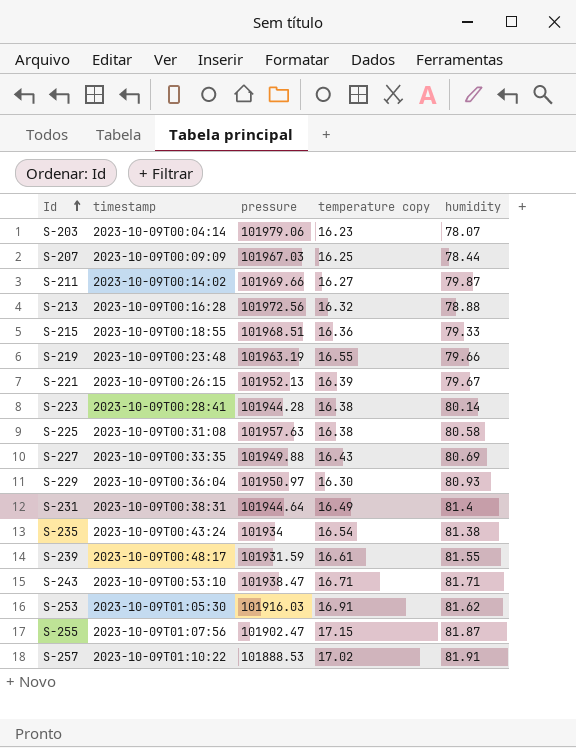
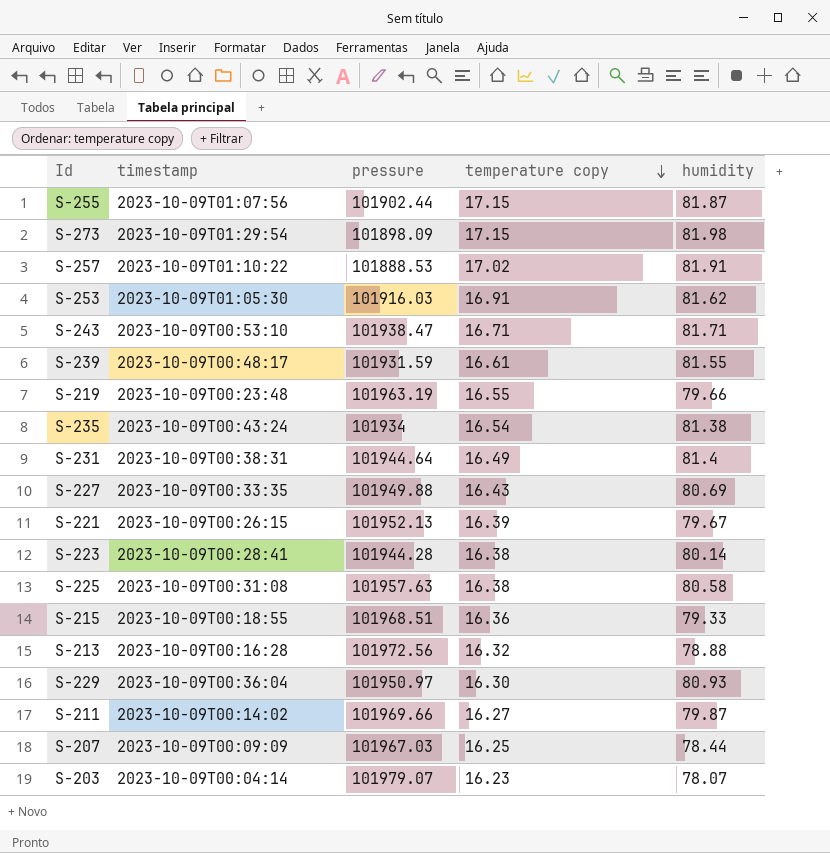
row order: Id ascending -> temperature copy descending
S-255 | pressure: 101902.47 -> 101902.44
row S-273: none -> 2023-10-09T01:29:54 | 101898.09 | 17.15 | 81.98
S-203 | pressure: 101979.06 -> 101979.07

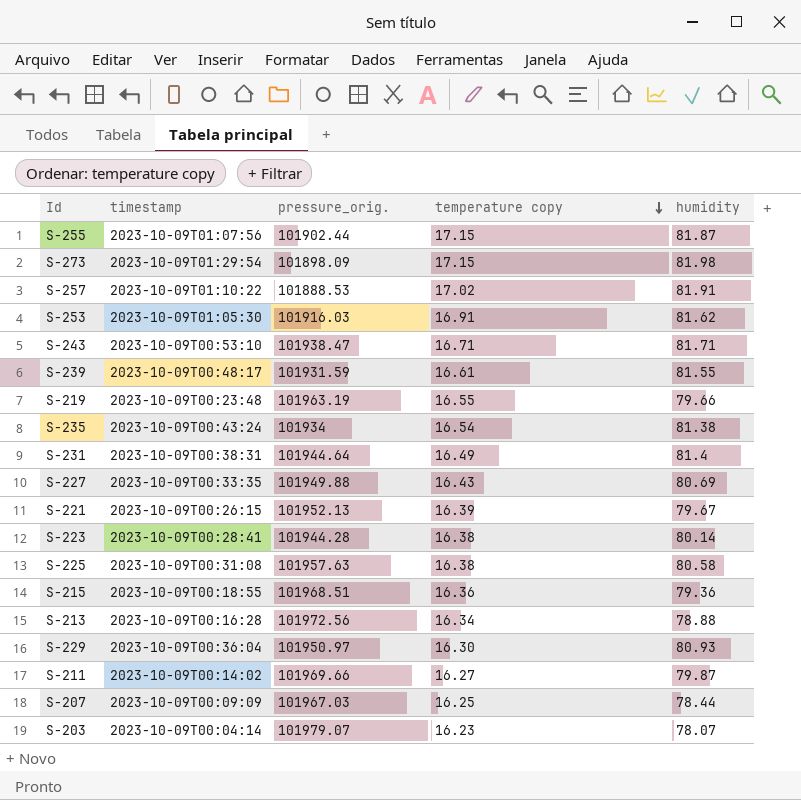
column name: pressure -> pressure_orig.
S-215 | humidity: 79.33 -> 79.36
S-213 | temperature copy: 16.32 -> 16.34

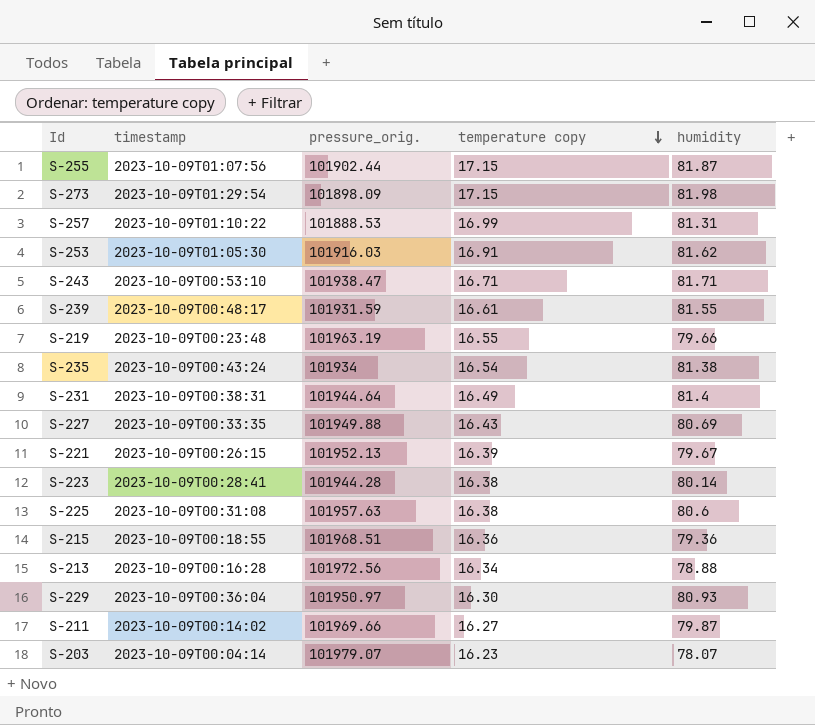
row S-207: 2023-10-09T00:09:09 | 101967.03 | 16.25 | 78.44 -> none
S-257 | temperature copy: 17.02 -> 16.99
S-257 | humidity: 81.91 -> 81.31
S-225 | humidity: 80.58 -> 80.6

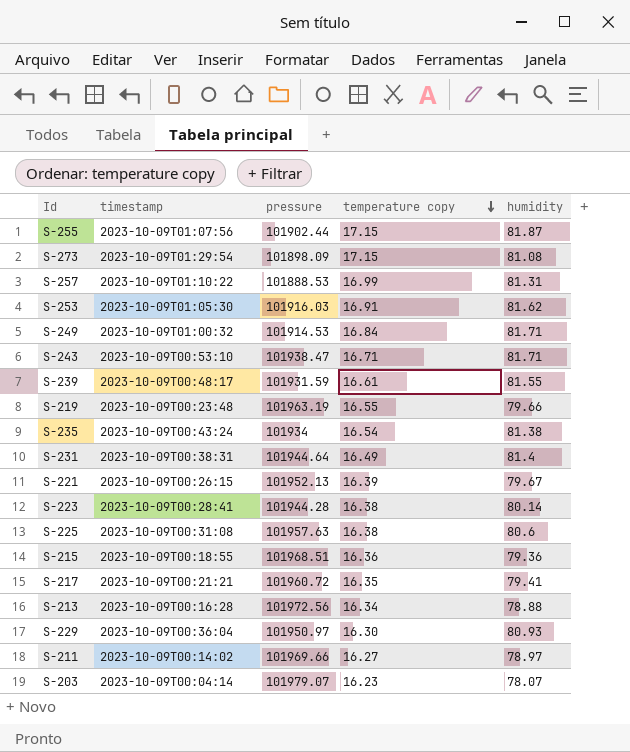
column name: pressure_orig. -> pressure
row S-227: 2023-10-09T00:33:35 | 101949.88 | 16.43 | 80.69 -> none
S-273 | humidity: 81.98 -> 81.08
row S-249: none -> 2023-10-09T01:00:32 | 101914.53 | 16.84 | 81.71
row S-217: none -> 2023-10-09T00:21:21 | 101960.72 | 16.35 | 79.41
S-211 | humidity: 79.87 -> 78.97

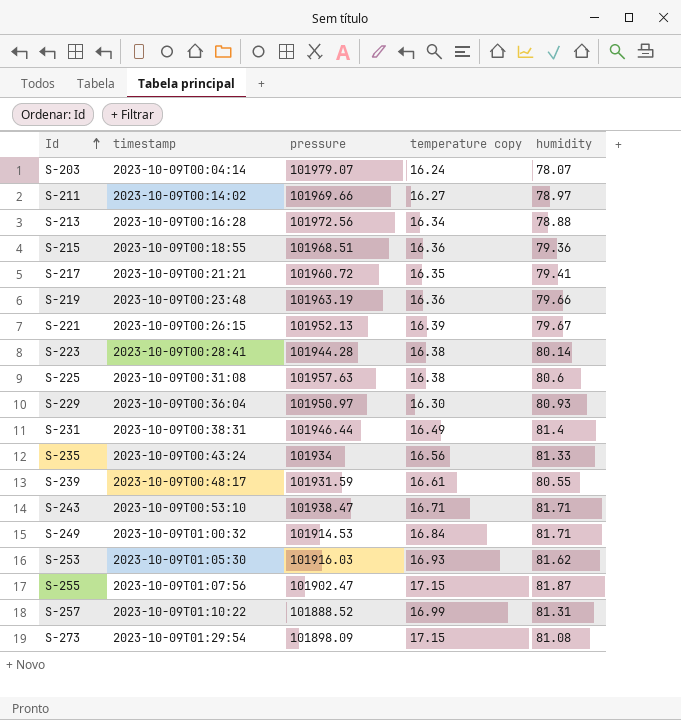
row order: temperature copy descending -> Id ascending
S-203 | temperature copy: 16.23 -> 16.24
S-219 | temperature copy: 16.55 -> 16.36
S-231 | pressure: 101944.64 -> 101946.44
S-235 | temperature copy: 16.54 -> 16.56
S-235 | humidity: 81.38 -> 81.33
S-239 | humidity: 81.55 -> 80.55
S-253 | temperature copy: 16.91 -> 16.93
S-255 | pressure: 101902.44 -> 101902.47
S-257 | pressure: 101888.53 -> 101888.52

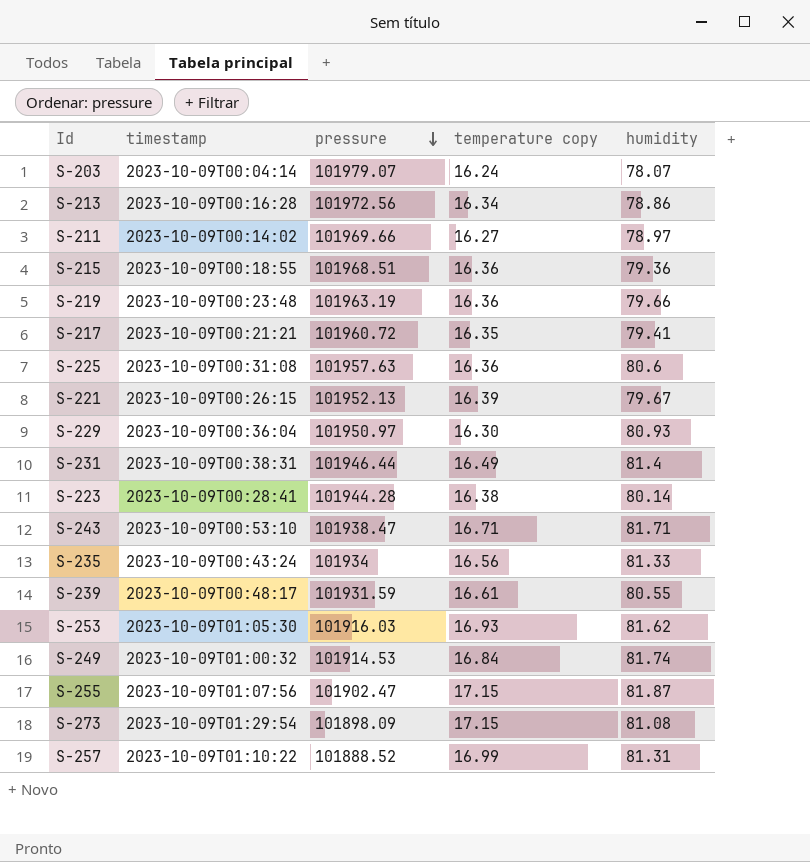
row order: Id ascending -> pressure descending
S-213 | humidity: 78.88 -> 78.86
S-225 | temperature copy: 16.38 -> 16.36
S-249 | humidity: 81.71 -> 81.74

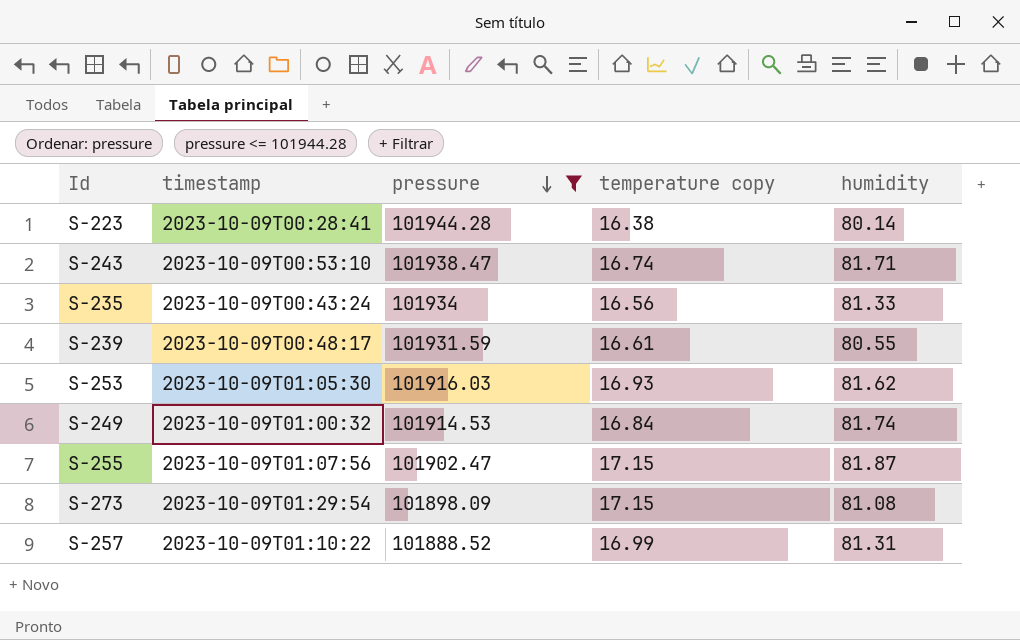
filter: none -> pressure <= 101944.28
S-243 | temperature copy: 16.71 -> 16.74

